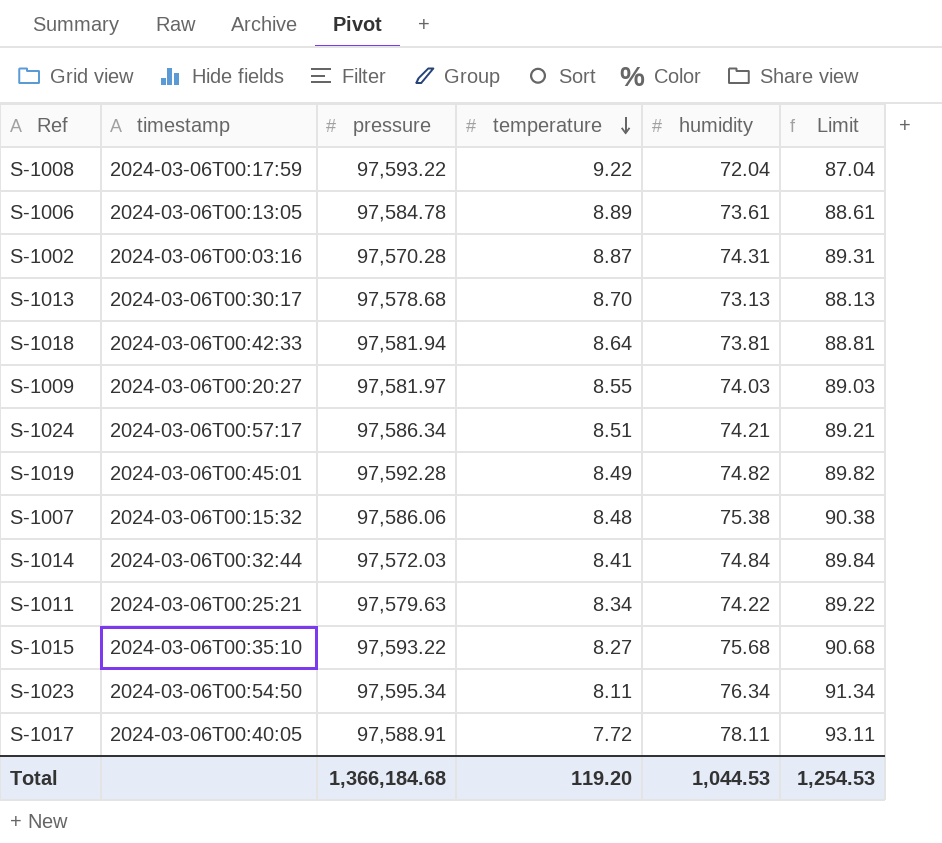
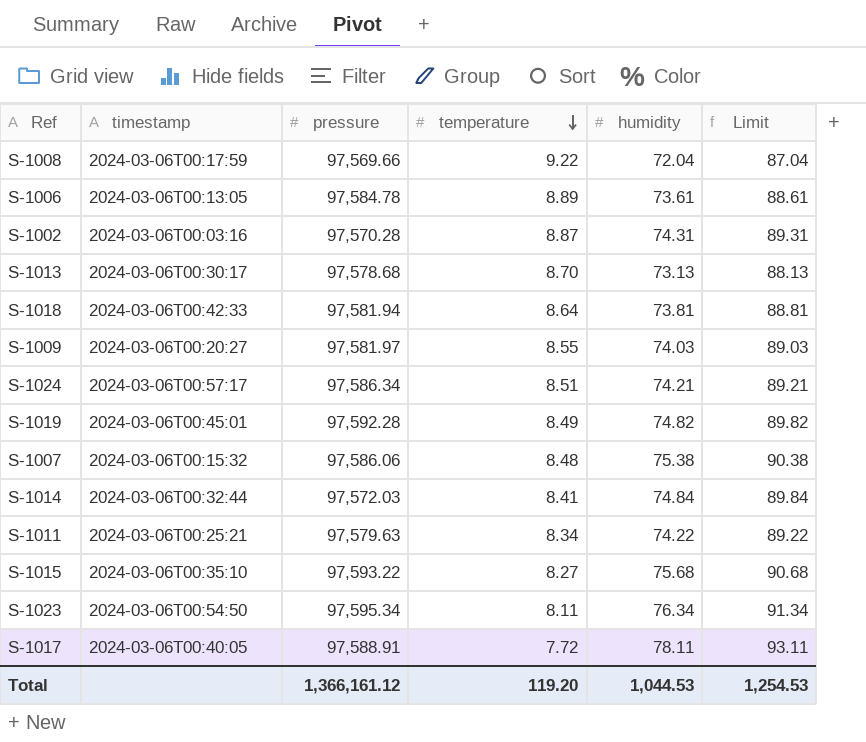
S-1008 | pressure: 97,593.22 -> 97,569.66
Total | pressure: 1,366,184.68 -> 1,366,161.12

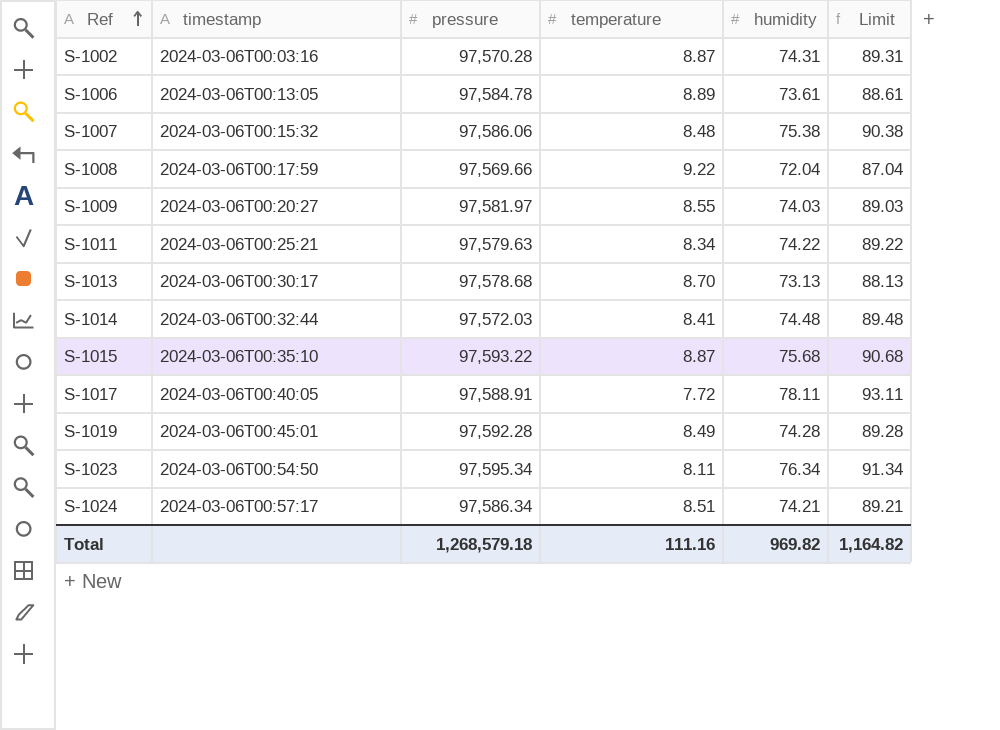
row order: temperature descending -> Ref ascending
row S-1018: 2024-03-06T00:42:33 | 97,581.94 | 8.64 | 73.81 | 88.81 -> none
S-1014 | humidity: 74.84 -> 74.48
S-1014 | Limit: 89.84 -> 89.48
S-1015 | temperature: 8.27 -> 8.87
S-1019 | humidity: 74.82 -> 74.28
S-1019 | Limit: 89.82 -> 89.28
Total | pressure: 1,366,161.12 -> 1,268,579.18
Total | temperature: 119.20 -> 111.16
Total | humidity: 1,044.53 -> 969.82
Total | Limit: 1,254.53 -> 1,164.82

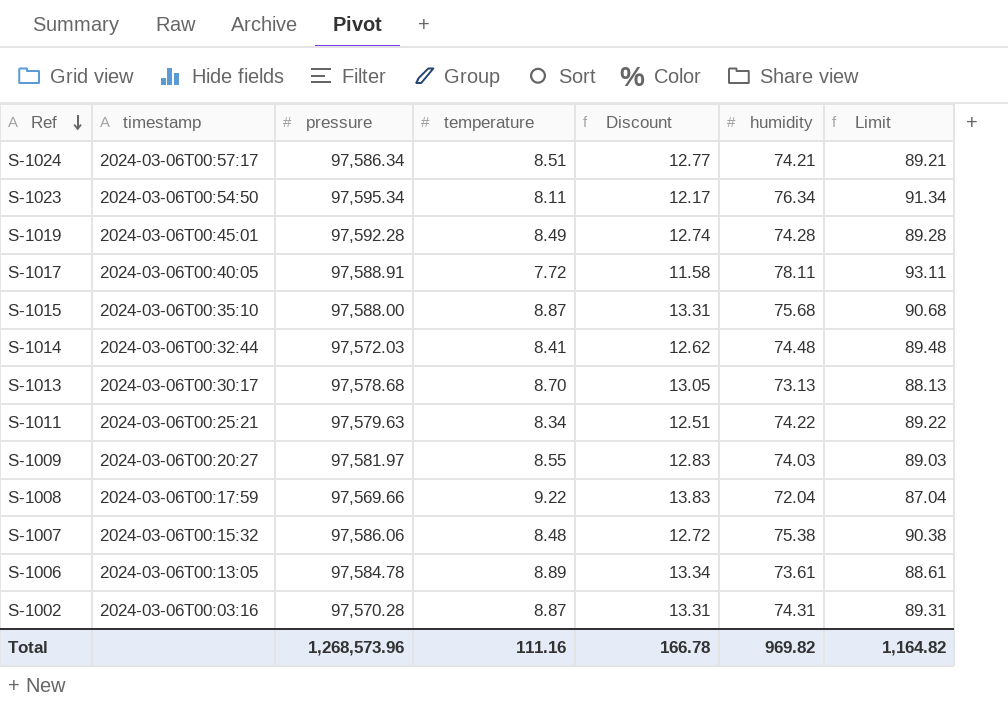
row order: Ref ascending -> Ref descending
column Discount | formula: none -> [temperature] * 1.5
S-1015 | pressure: 97,593.22 -> 97,588.00
Total | pressure: 1,268,579.18 -> 1,268,573.96

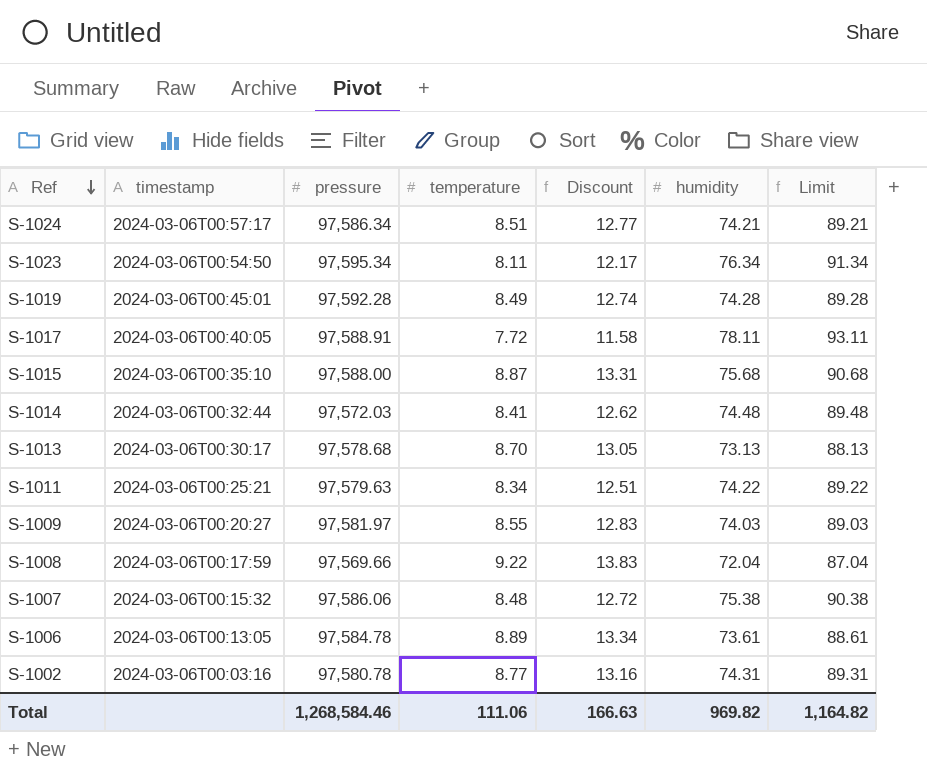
S-1002 | pressure: 97,570.28 -> 97,580.78
S-1002 | temperature: 8.87 -> 8.77
S-1002 | Discount: 13.31 -> 13.16
Total | pressure: 1,268,573.96 -> 1,268,584.46
Total | temperature: 111.16 -> 111.06
Total | Discount: 166.78 -> 166.63

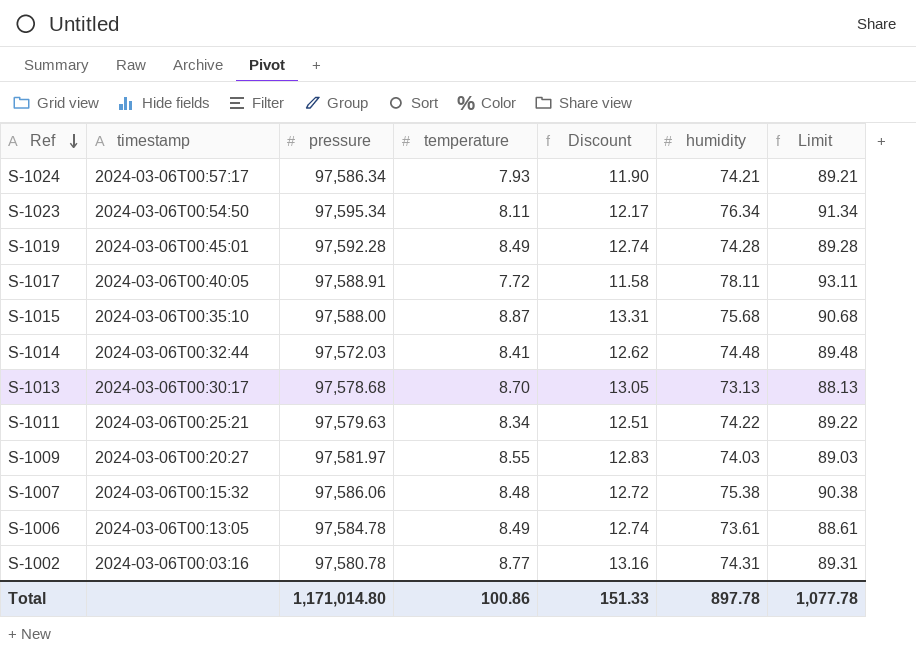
row S-1008: 2024-03-06T00:17:59 | 97,569.66 | 9.22 | 13.83 | 72.04 | 87.04 -> none
S-1024 | temperature: 8.51 -> 7.93
S-1024 | Discount: 12.77 -> 11.90
S-1006 | temperature: 8.89 -> 8.49
S-1006 | Discount: 13.34 -> 12.74
Total | pressure: 1,268,584.46 -> 1,171,014.80
Total | temperature: 111.06 -> 100.86
Total | Discount: 166.63 -> 151.33
Total | humidity: 969.82 -> 897.78
Total | Limit: 1,164.82 -> 1,077.78

